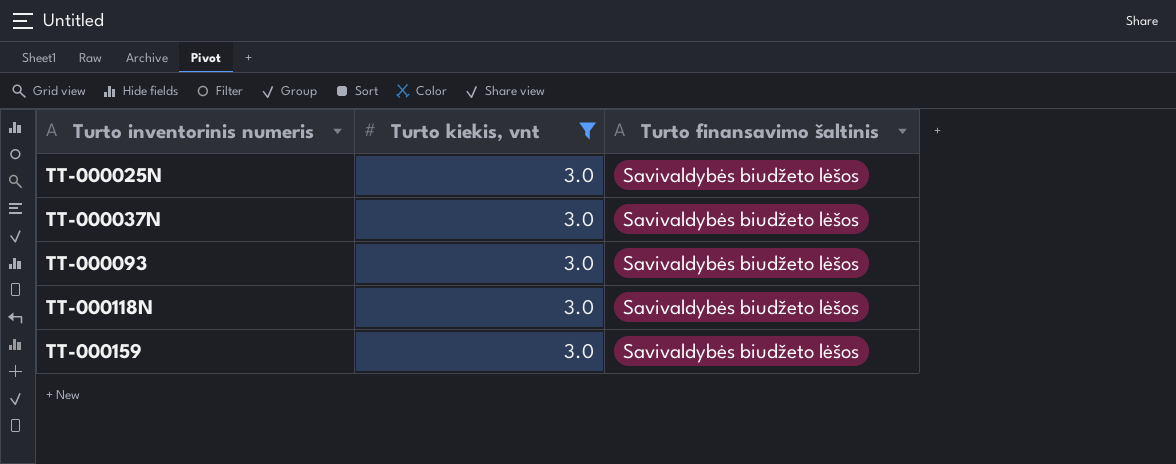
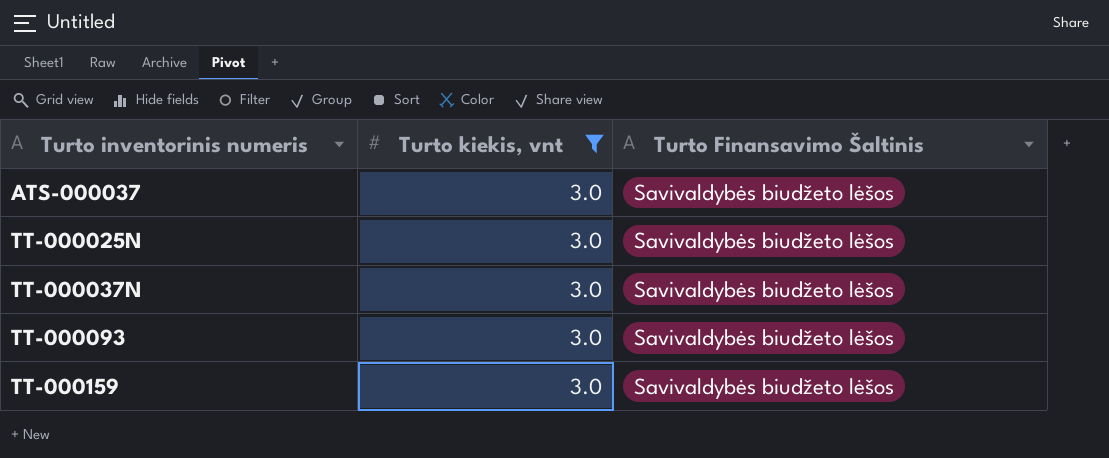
column name: Turto finansavimo šaltinis -> Turto Finansavimo Šaltinis
row TT-000118N: 3.0 | Savivaldybės biudžeto lėšos -> none
row ATS-000037: none -> 3.0 | Savivaldybės biudžeto lėšos

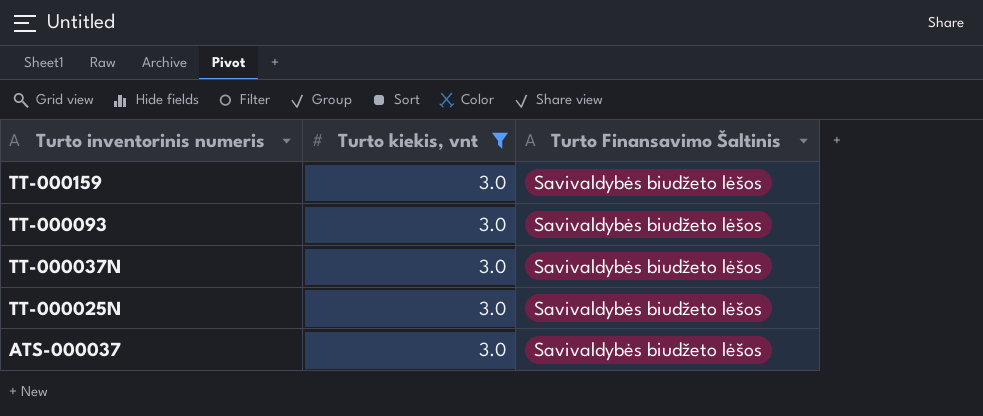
row order: Turto inventorinis numeris ascending -> Turto inventorinis numeris descending

